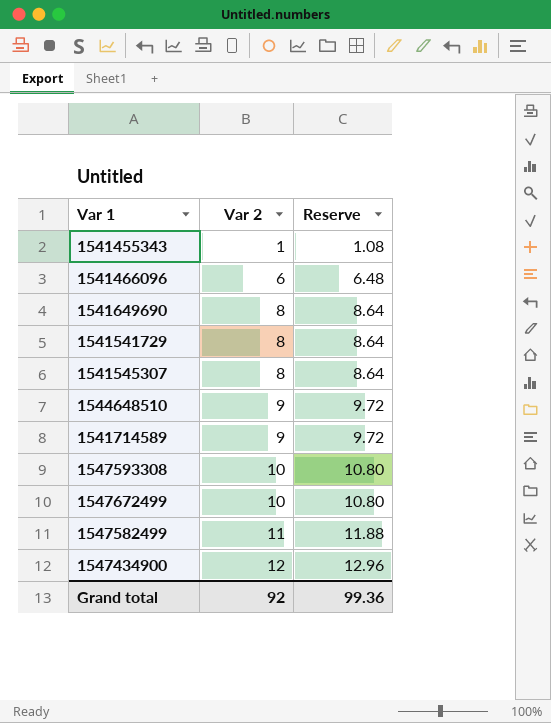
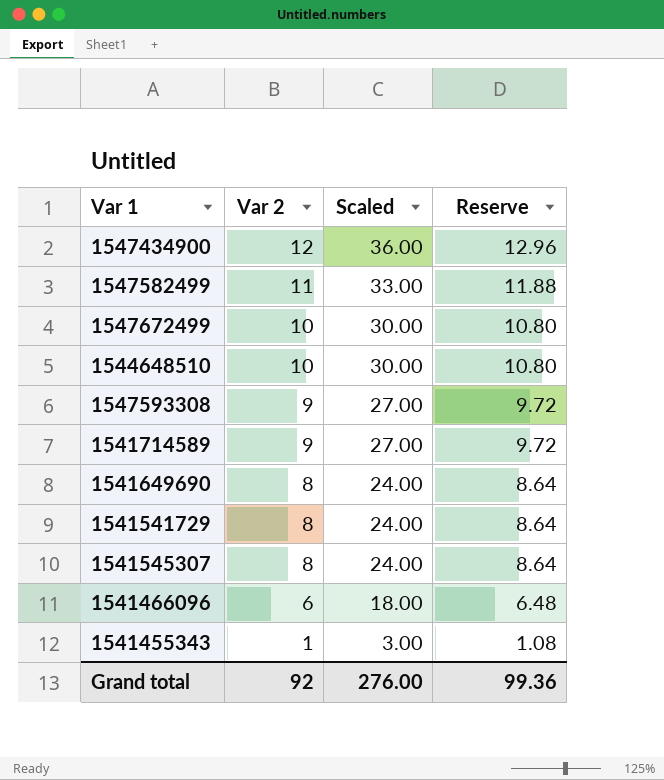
row order: Var 2 ascending -> Var 2 descending
column Scaled | formula: none -> [Var 2] * 3
1544648510 | Var 2: 9 -> 10
1544648510 | Reserve: 9.72 -> 10.80
1547593308 | Var 2: 10 -> 9
1547593308 | Reserve: 10.80 -> 9.72

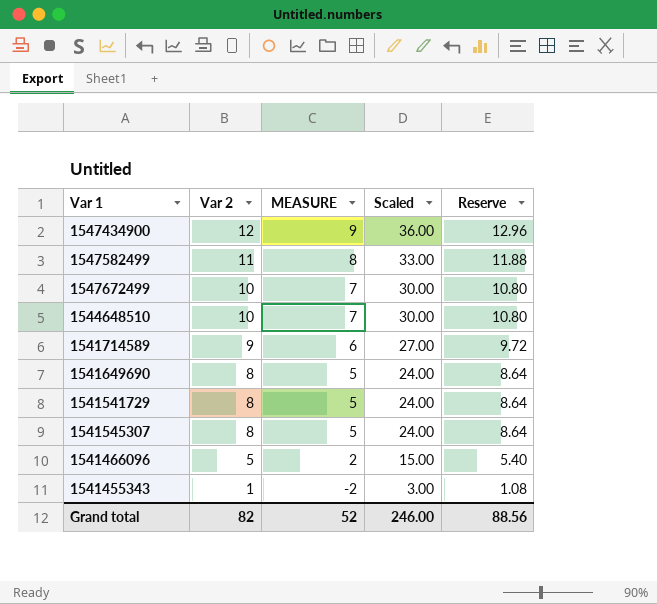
column MEASURE | formula: none -> [Var 2] - 3
row 1547593308: 9 | 27.00 | 9.72 -> none
1541466096 | Var 2: 6 -> 5
1541466096 | Scaled: 18.00 -> 15.00
1541466096 | Reserve: 6.48 -> 5.40
Grand total | Var 2: 92 -> 82
Grand total | Scaled: 276.00 -> 246.00
Grand total | Reserve: 99.36 -> 88.56

